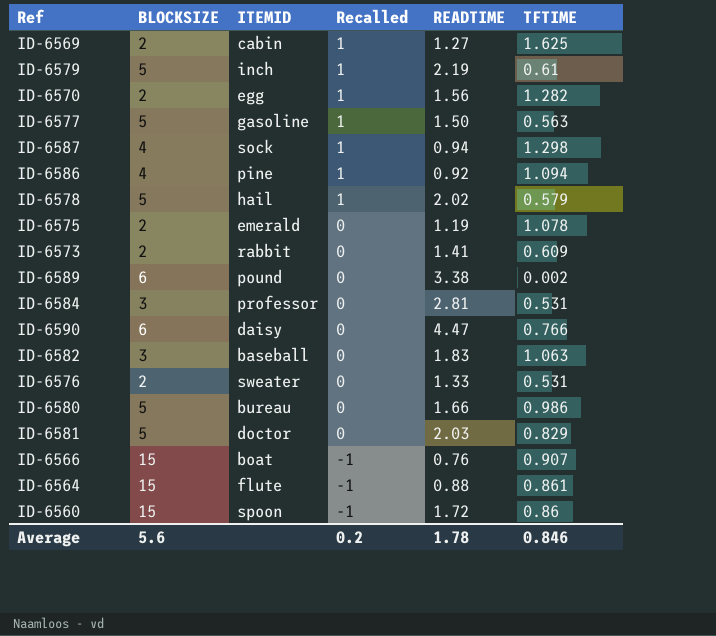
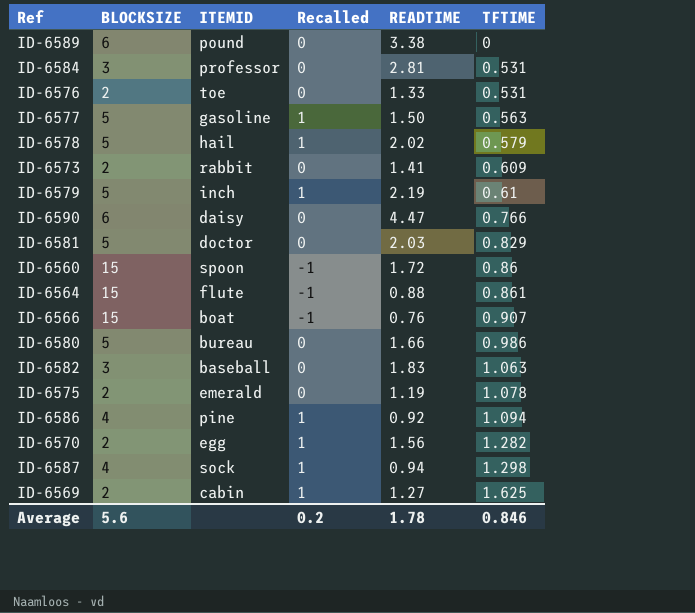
row order: Recalled descending -> TFTIME ascending
ID-6589 | TFTIME: 0.002 -> 0
ID-6576 | ITEMID: sweater -> toe

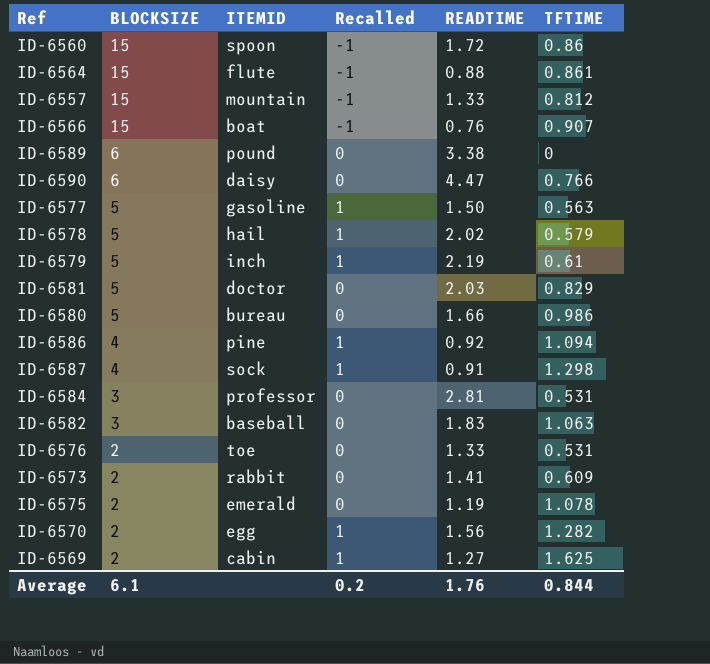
row order: TFTIME ascending -> BLOCKSIZE descending
row ID-6557: none -> 15 | mountain | -1 | 1.33 | 0.812
ID-6587 | READTIME: 0.94 -> 0.91
Average | BLOCKSIZE: 5.6 -> 6.1
Average | READTIME: 1.78 -> 1.76
Average | TFTIME: 0.846 -> 0.844

